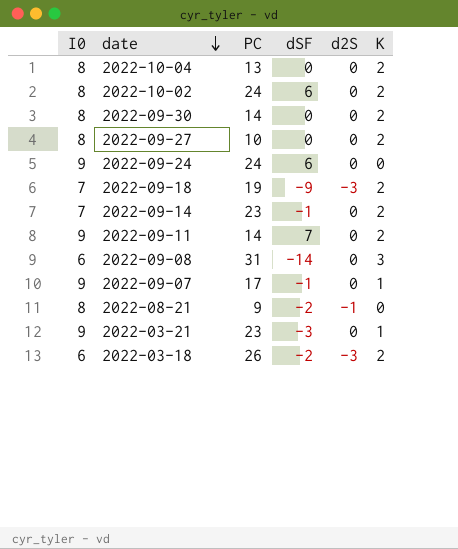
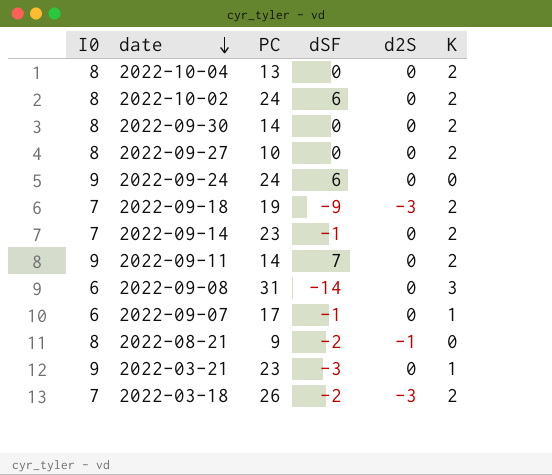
2022-09-07 | I0: 9 -> 6
2022-03-18 | I0: 6 -> 7

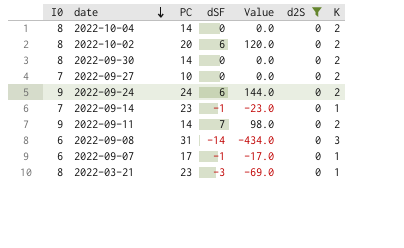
filter: none -> d2S = 0
column Value | formula: none -> [PC] * [dSF]
2022-10-04 | PC: 13 -> 14
2022-10-02 | PC: 24 -> 20
2022-09-27 | I0: 8 -> 7
2022-09-24 | K: 0 -> 2
2022-09-14 | K: 2 -> 1
2022-03-21 | I0: 9 -> 8

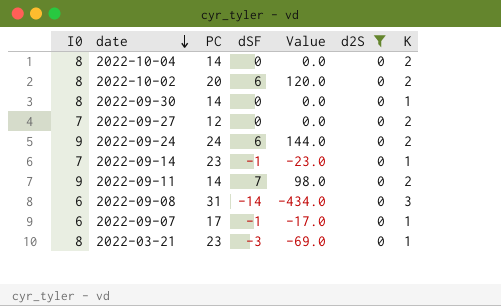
2022-09-30 | K: 2 -> 1
2022-09-27 | PC: 10 -> 12

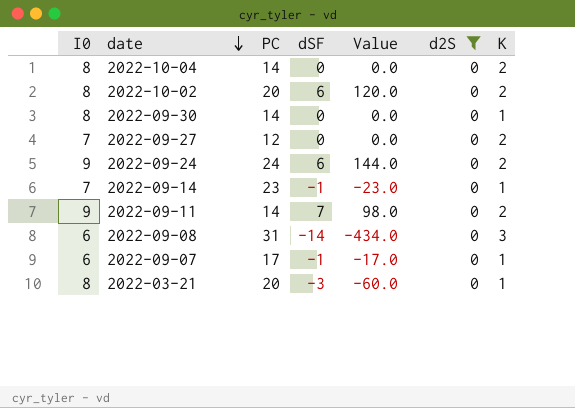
2022-03-21 | PC: 23 -> 20
2022-03-21 | Value: -69.0 -> -60.0

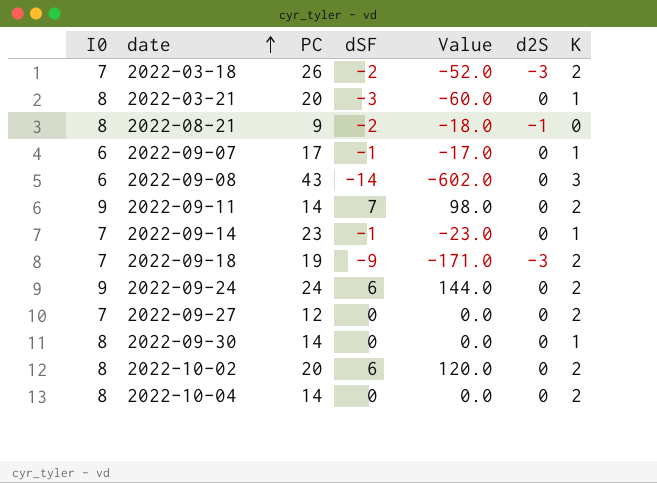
filter: d2S = 0 -> none
row order: date descending -> date ascending
2022-09-08 | PC: 31 -> 43
2022-09-08 | Value: -434.0 -> -602.0

